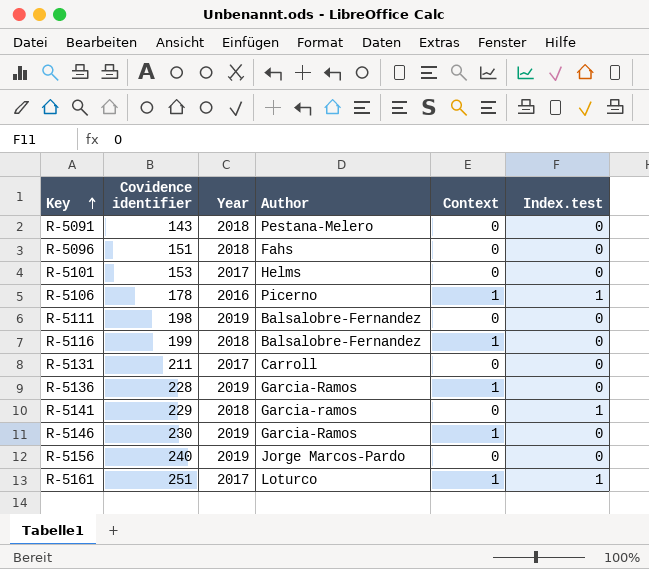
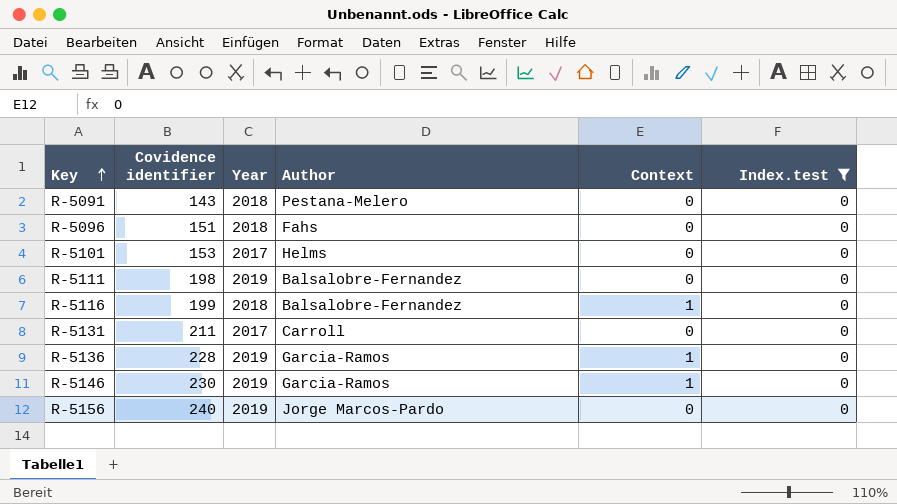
filter: none -> Index.test = 0

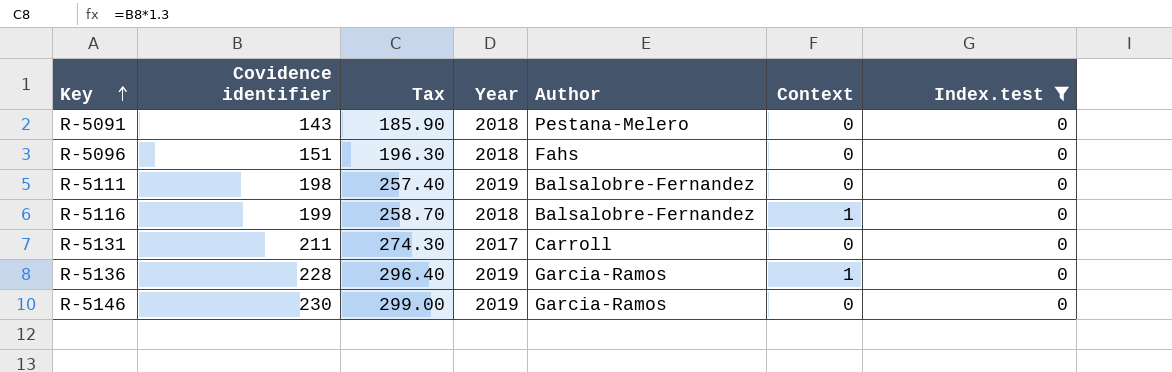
column Tax | formula: none -> [Covidence identifier] * 1.3
row R-5101: 153 | 2017 | Helms | 0 | 0 -> none
row R-5156: 240 | 2019 | Jorge Marcos-Pardo | 0 | 0 -> none
R-5146 | Context: 1 -> 0

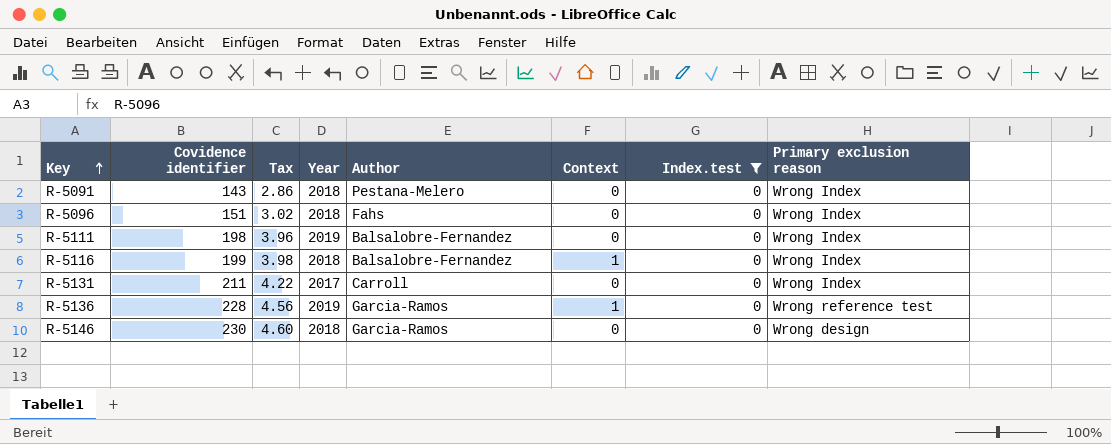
column Tax | formula: [Covidence identifier] * 1.3 -> [Covidence identifier] * 0.02
column Primary exclusion reason | position: none -> 8
R-5146 | Year: 2019 -> 2018

